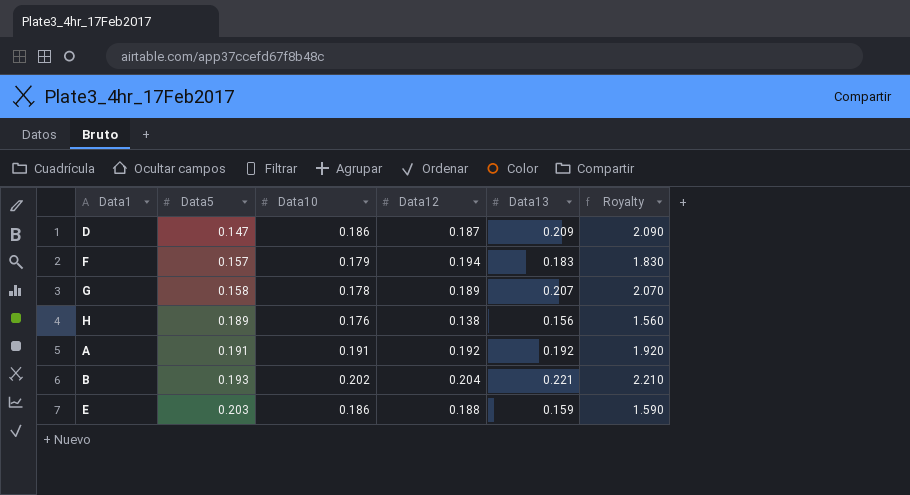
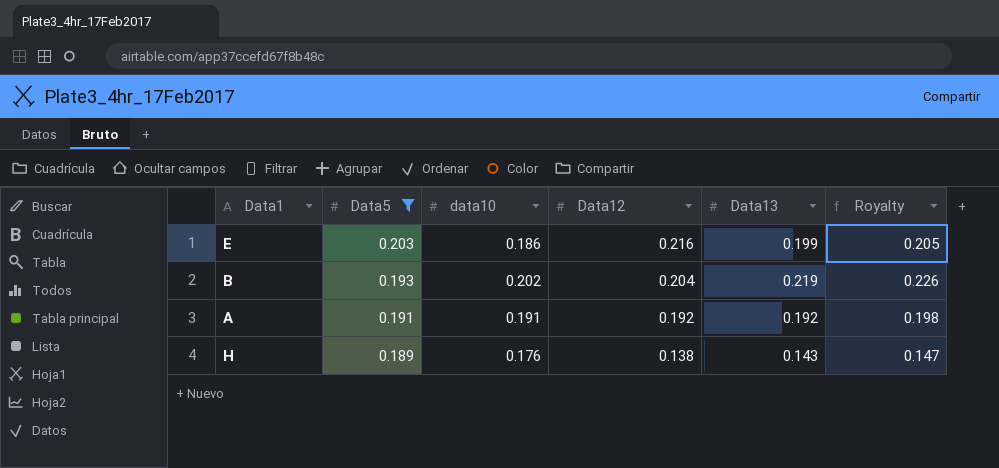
filter: none -> Data5 >= 0.189
row order: Data5 ascending -> Data5 descending
column name: Data10 -> data10
column Royalty | formula: [Data13] * 10 -> [Data13] * 1.03
E | Data12: 0.188 -> 0.216
E | Data13: 0.159 -> 0.199
B | Data13: 0.221 -> 0.219
H | Data13: 0.156 -> 0.143

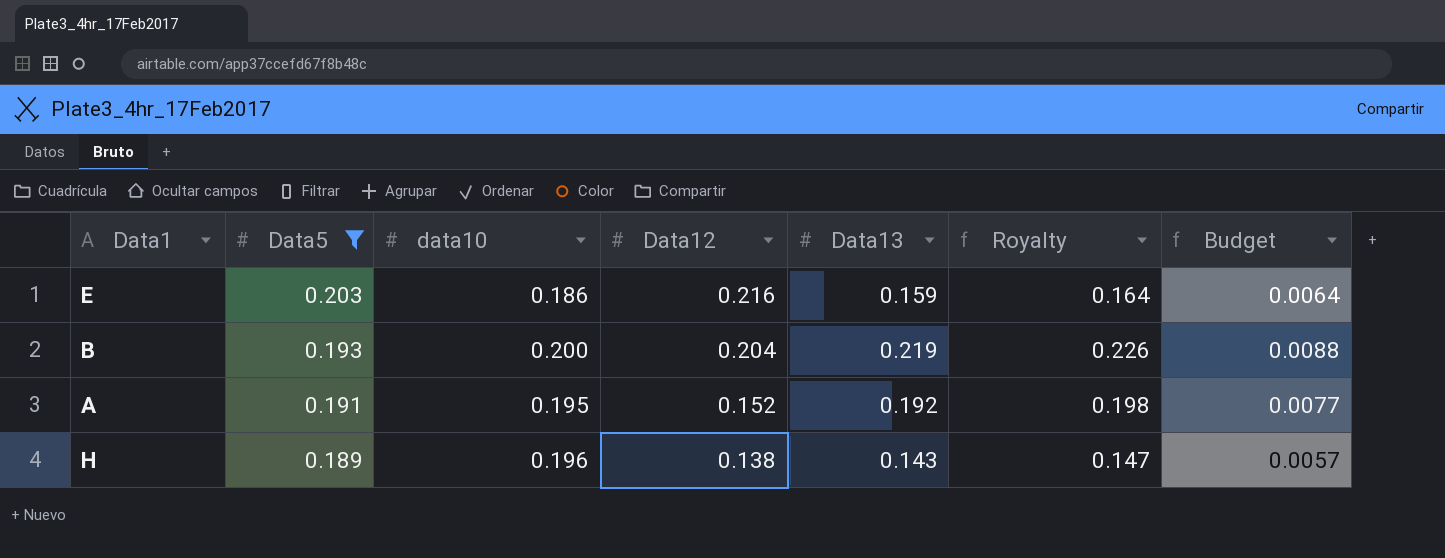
column Budget | formula: none -> [Data13] * 0.04
E | Data13: 0.199 -> 0.159
E | Royalty: 0.205 -> 0.164
B | data10: 0.202 -> 0.200
A | data10: 0.191 -> 0.195
A | Data12: 0.192 -> 0.152
H | data10: 0.176 -> 0.196

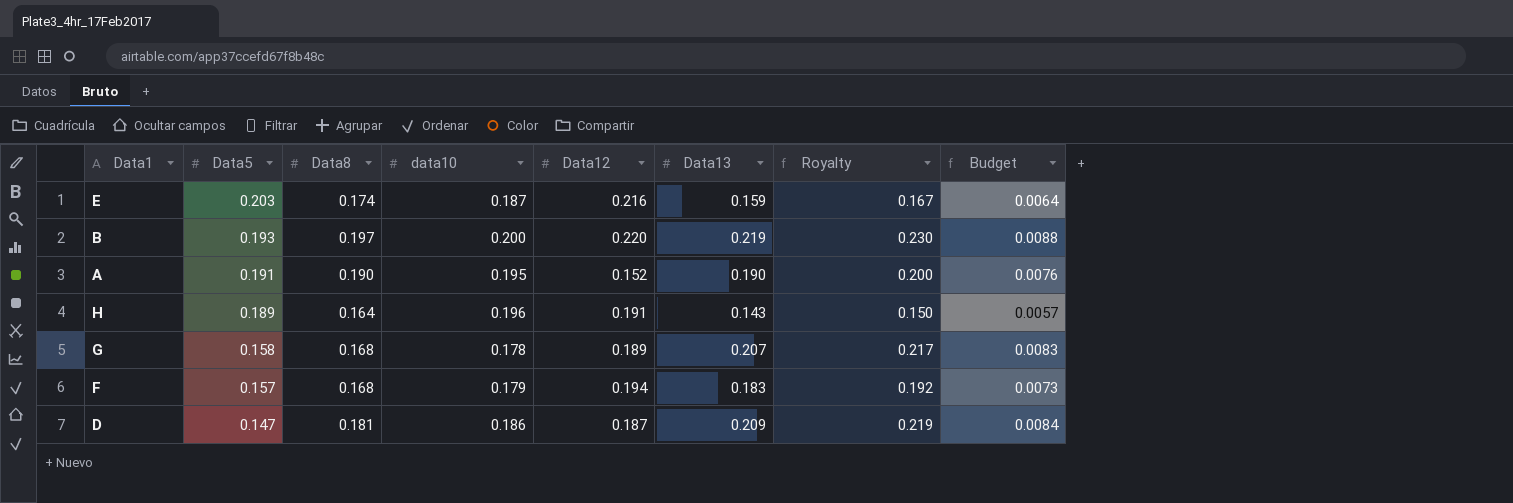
filter: Data5 >= 0.189 -> none
column Data8 | position: none -> 3
column Royalty | formula: [Data13] * 1.03 -> [Data13] * 1.05
E | data10: 0.186 -> 0.187
B | Data12: 0.204 -> 0.220
A | Data13: 0.192 -> 0.190
A | Budget: 0.0077 -> 0.0076
H | Data12: 0.138 -> 0.191

